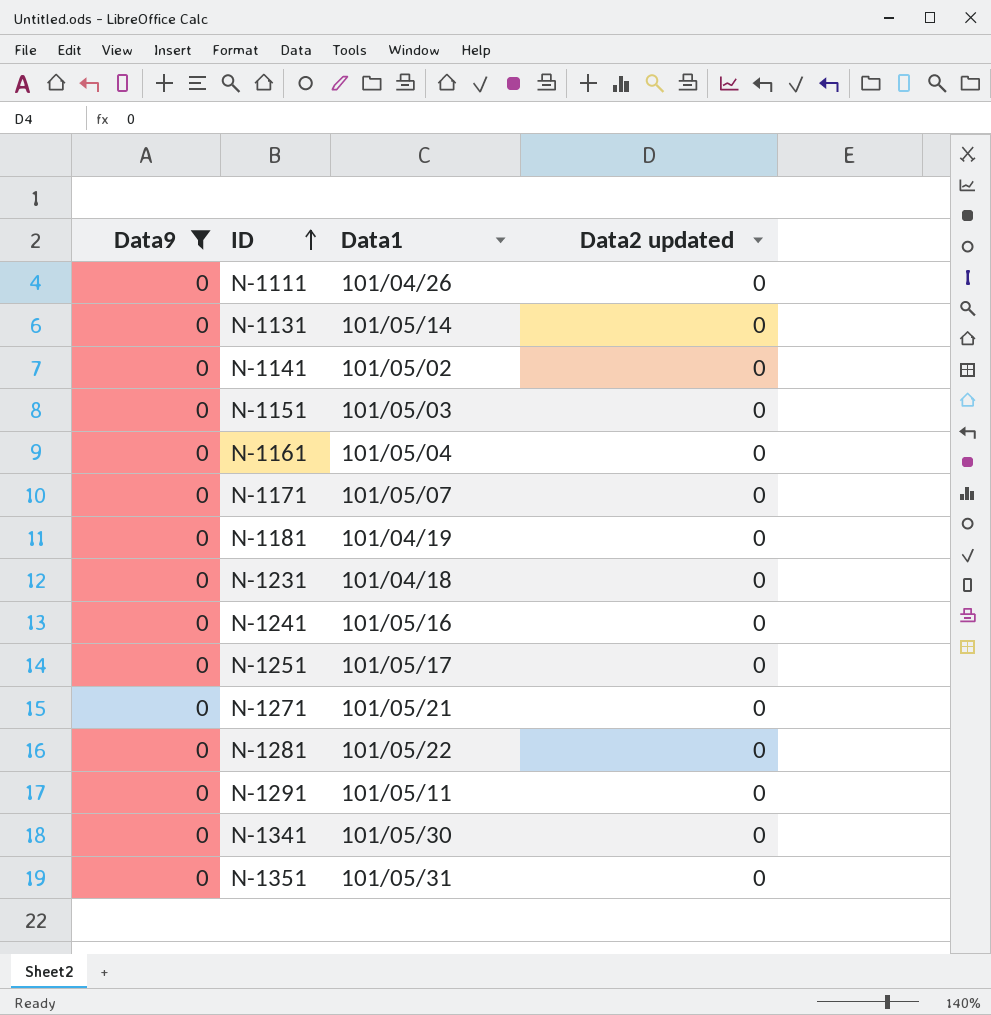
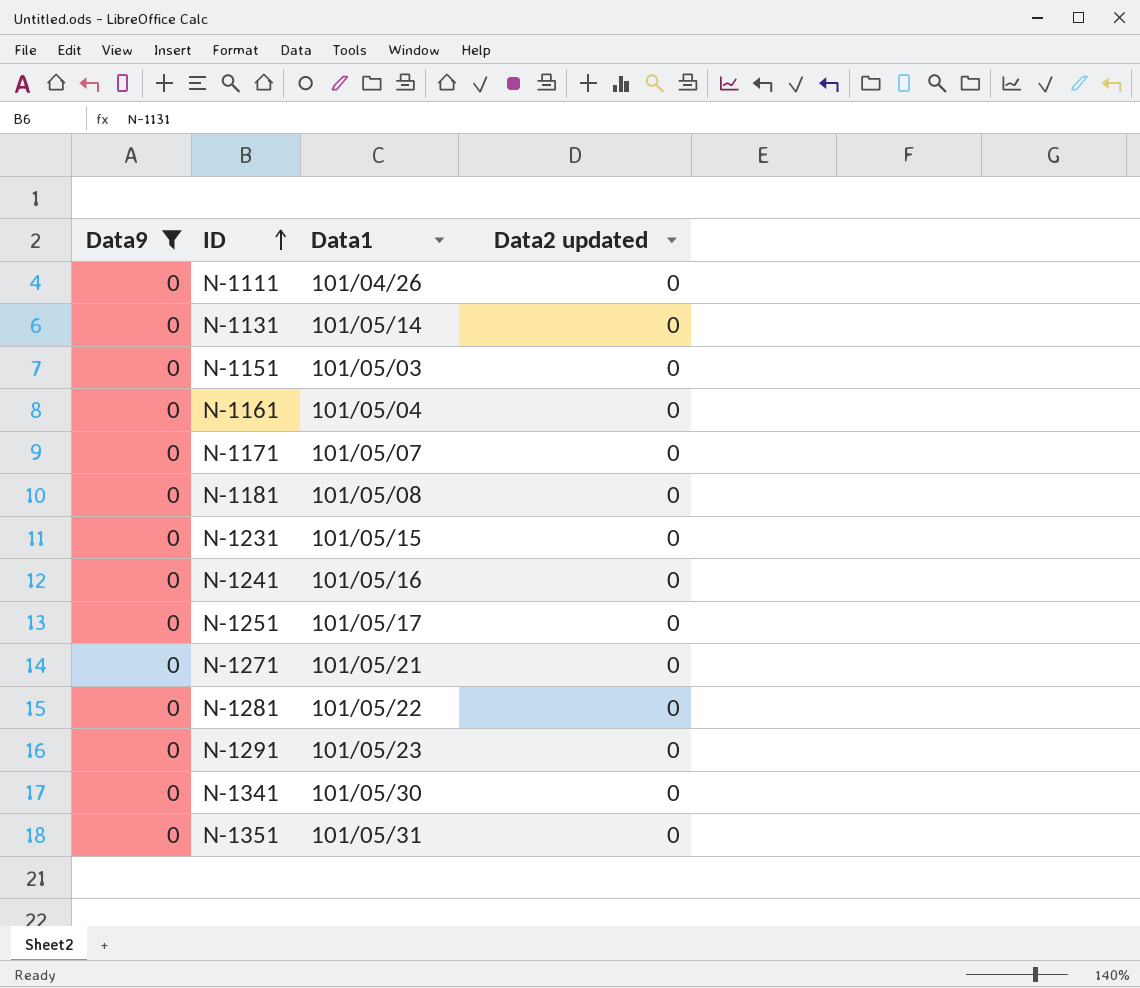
row N-1141: 0 | 101/05/02 | 0 -> none
N-1181 | Data1: 101/04/19 -> 101/05/08
N-1231 | Data1: 101/04/18 -> 101/05/15
N-1291 | Data1: 101/05/11 -> 101/05/23

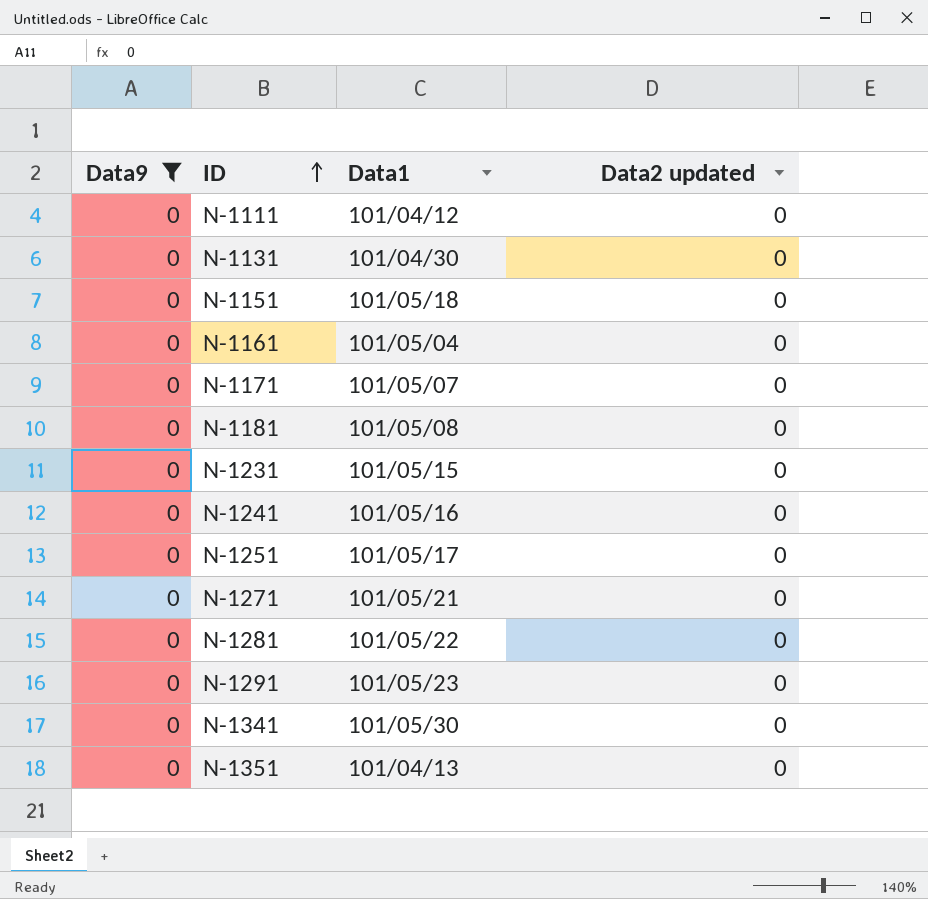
N-1111 | Data1: 101/04/26 -> 101/04/12
N-1131 | Data1: 101/05/14 -> 101/04/30
N-1151 | Data1: 101/05/03 -> 101/05/18
N-1351 | Data1: 101/05/31 -> 101/04/13

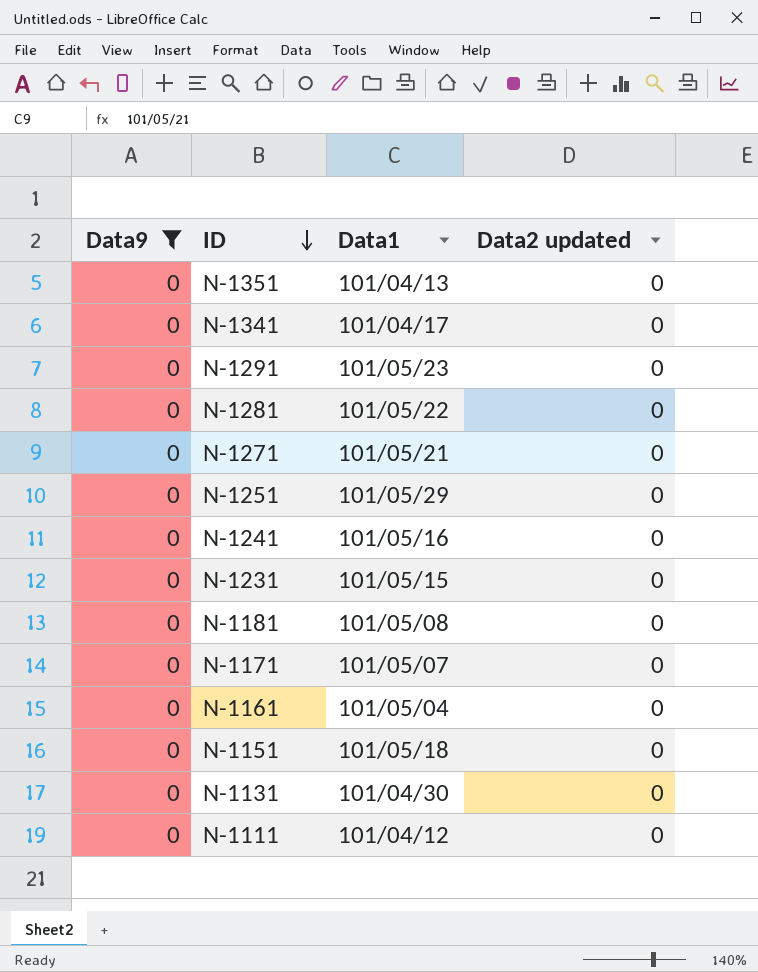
row order: ID ascending -> ID descending
N-1341 | Data1: 101/05/30 -> 101/04/17
N-1251 | Data1: 101/05/17 -> 101/05/29

